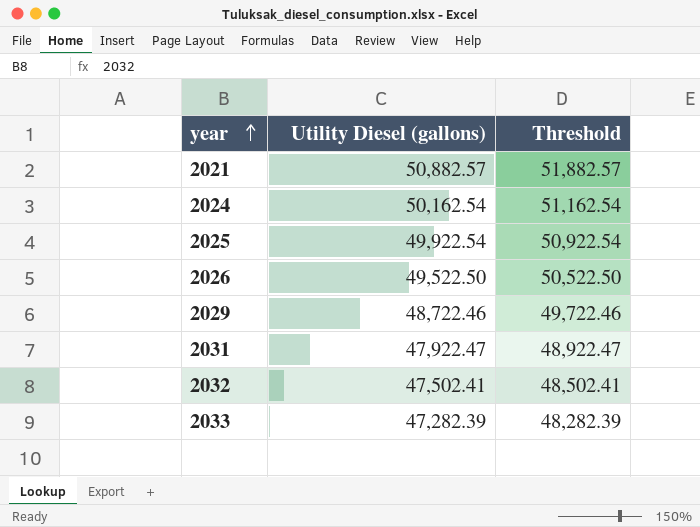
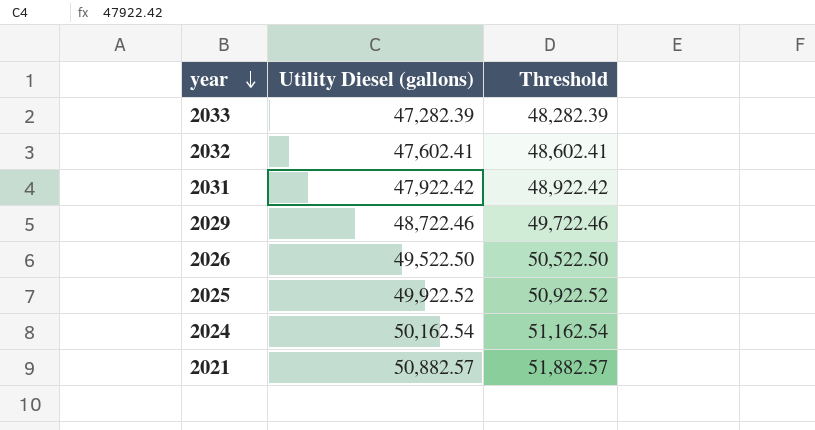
row order: year ascending -> year descending
2032 | Utility Diesel (gallons): 47,502.41 -> 47,602.41
2032 | Threshold: 48,502.41 -> 48,602.41
2031 | Utility Diesel (gallons): 47,922.47 -> 47,922.42
2031 | Threshold: 48,922.47 -> 48,922.42
2025 | Utility Diesel (gallons): 49,922.54 -> 49,922.52
2025 | Threshold: 50,922.54 -> 50,922.52

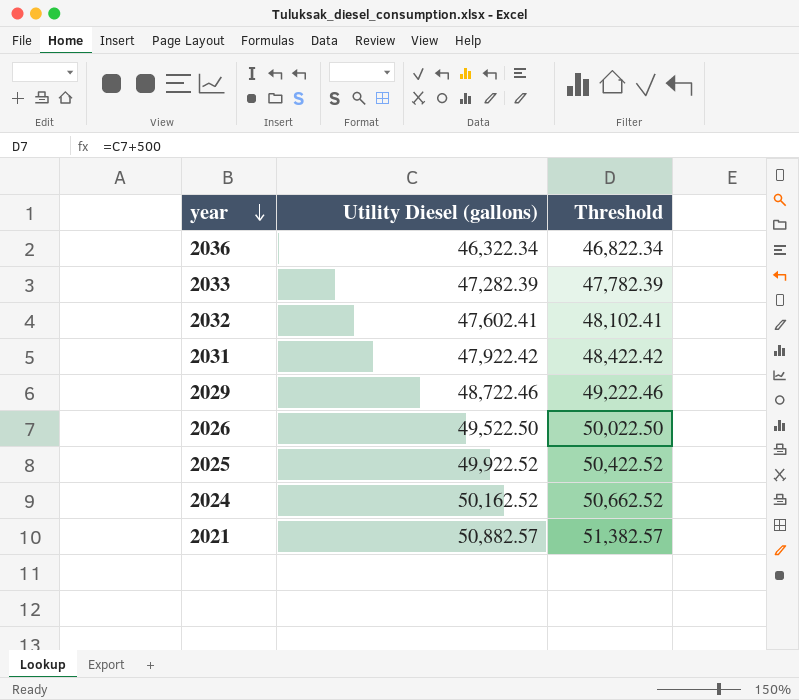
column Threshold | formula: [Utility Diesel (gallons)] + 1000 -> [Utility Diesel (gallons)] + 500
row 2036: none -> 46,322.34 | 46,822.34
2024 | Utility Diesel (gallons): 50,162.54 -> 50,162.52

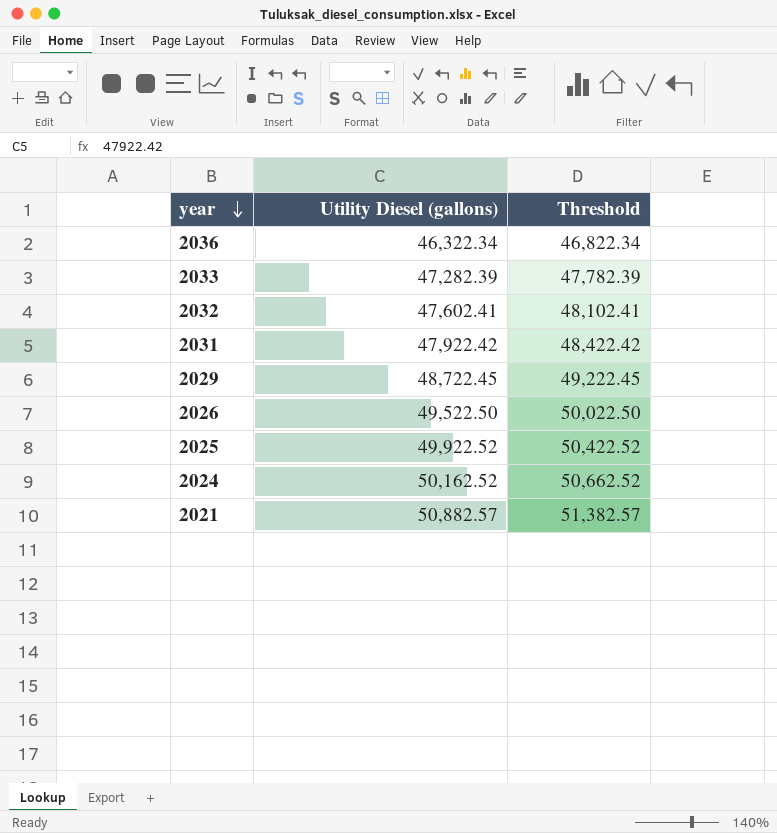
2029 | Utility Diesel (gallons): 48,722.46 -> 48,722.45
2029 | Threshold: 49,222.46 -> 49,222.45

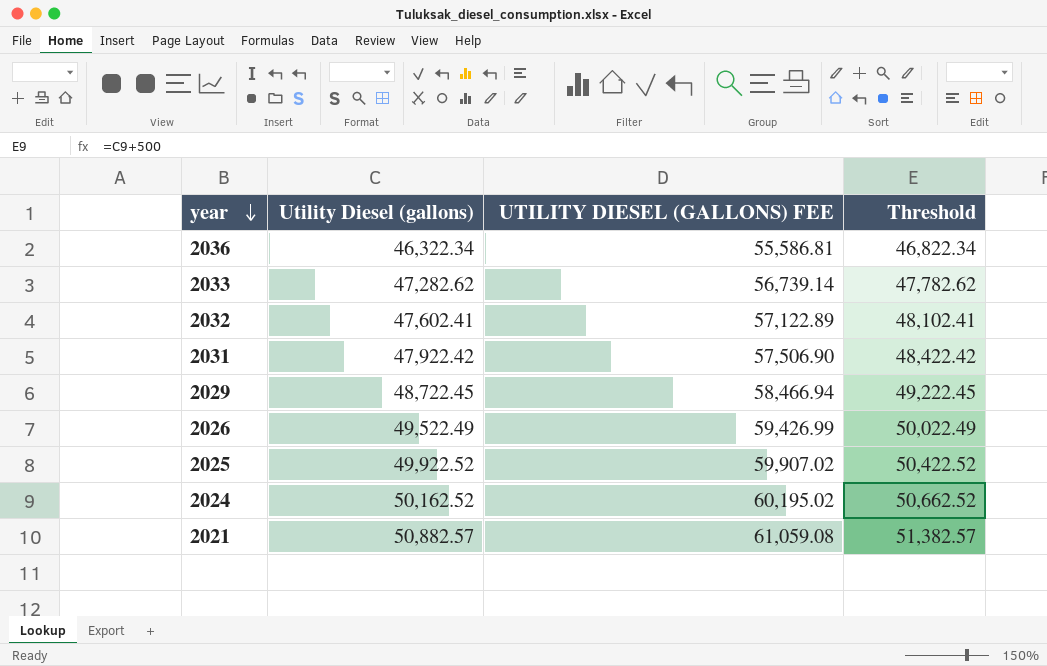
column UTILITY DIESEL (GALLONS) FEE | formula: none -> [Utility Diesel (gallons)] * 1.2
2033 | Utility Diesel (gallons): 47,282.39 -> 47,282.62
2033 | Threshold: 47,782.39 -> 47,782.62
2026 | Utility Diesel (gallons): 49,522.50 -> 49,522.49
2026 | Threshold: 50,022.50 -> 50,022.49

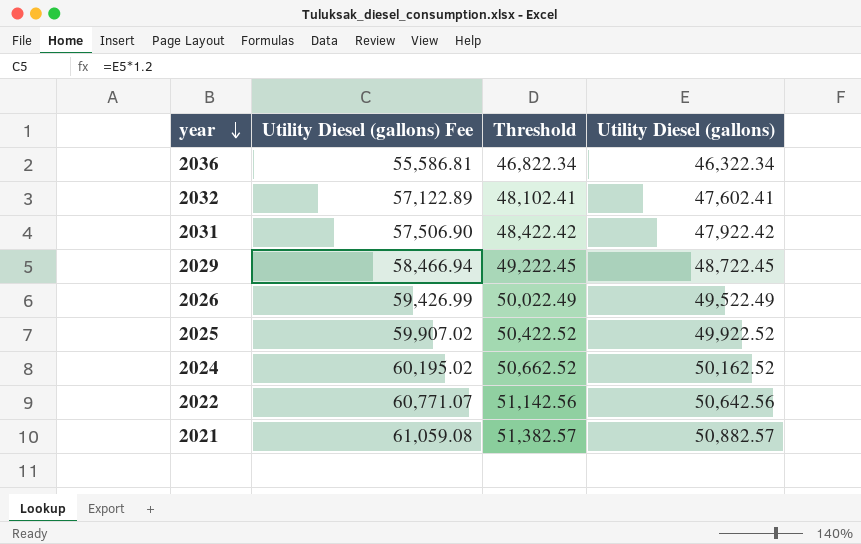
column name: UTILITY DIESEL (GALLONS) FEE -> Utility Diesel (gallons) Fee
column Utility Diesel (gallons) | position: 2 -> 4
row 2033: 47,282.62 | 56,739.14 | 47,782.62 -> none
row 2022: none -> 60,771.07 | 51,142.56 | 50,642.56

